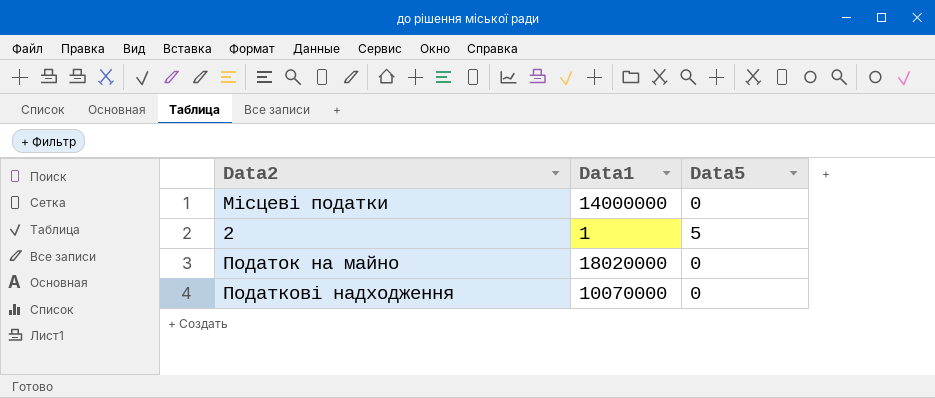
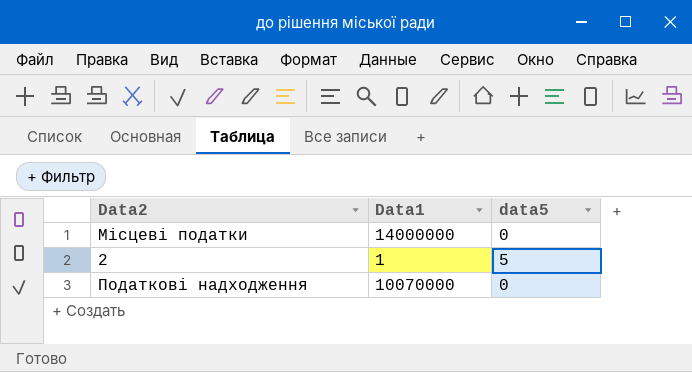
column name: Data5 -> data5
row Податок на майно: 18020000 | 0 -> none

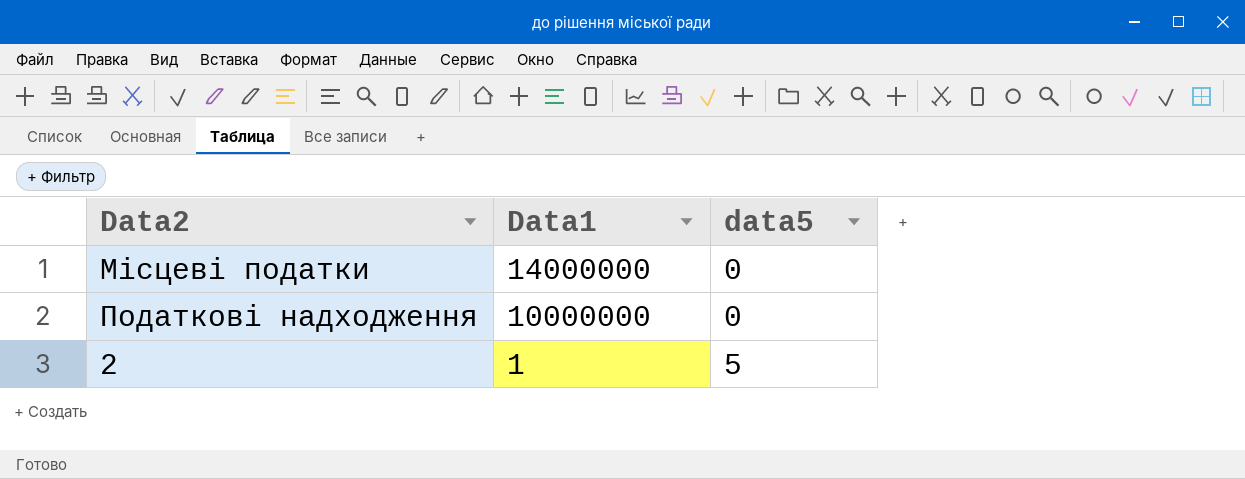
row order: none -> Data1 descending
Податкові надходження | Data1: 10070000 -> 10000000

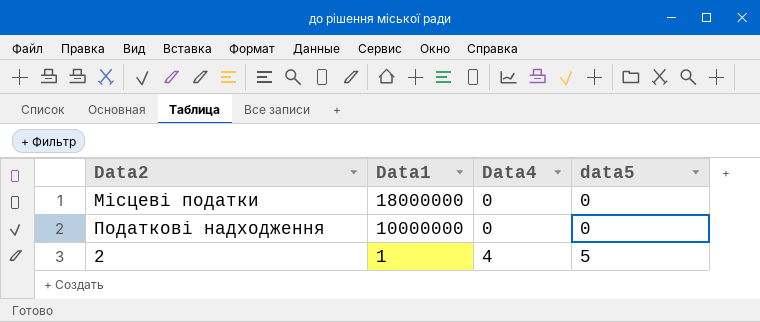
column Data4 | position: none -> 3
Місцеві податки | Data1: 14000000 -> 18000000

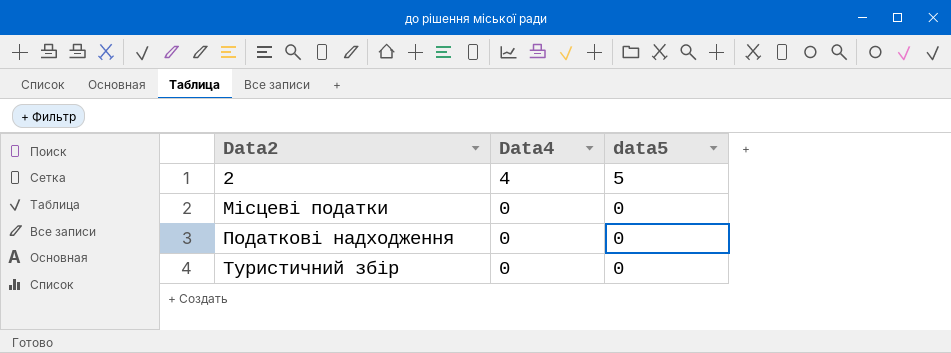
row order: Data1 descending -> Data2 ascending
column Data1 | position: 2 -> none
row Туристичний збір: none -> 0 | 0

